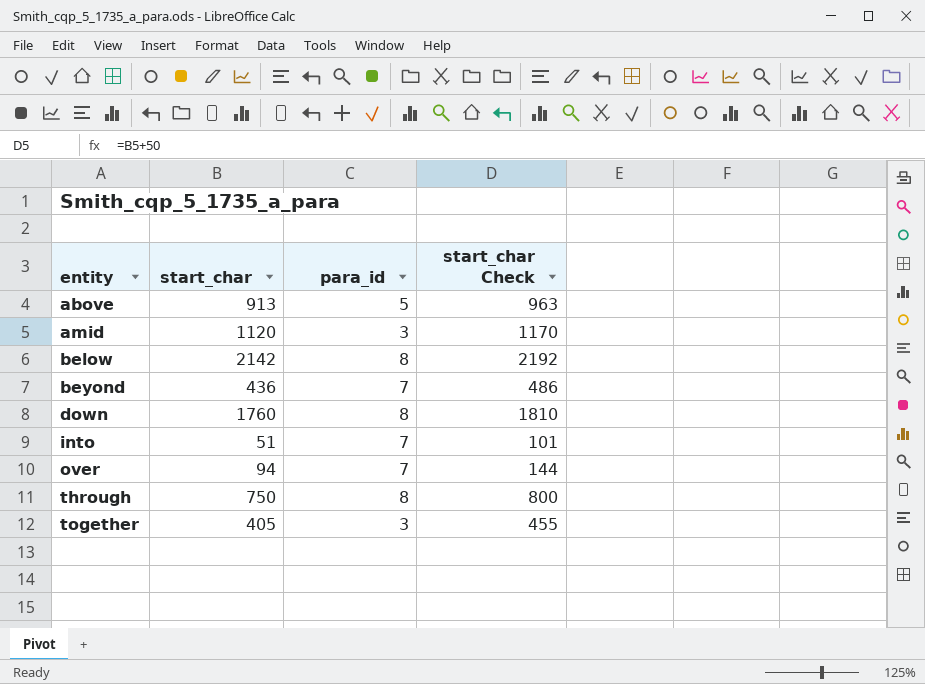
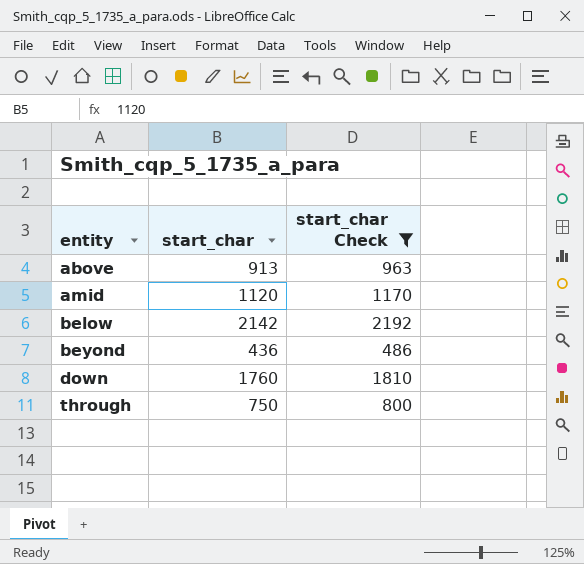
filter: none -> start_char Check >= 486
column para_id | position: 3 -> none

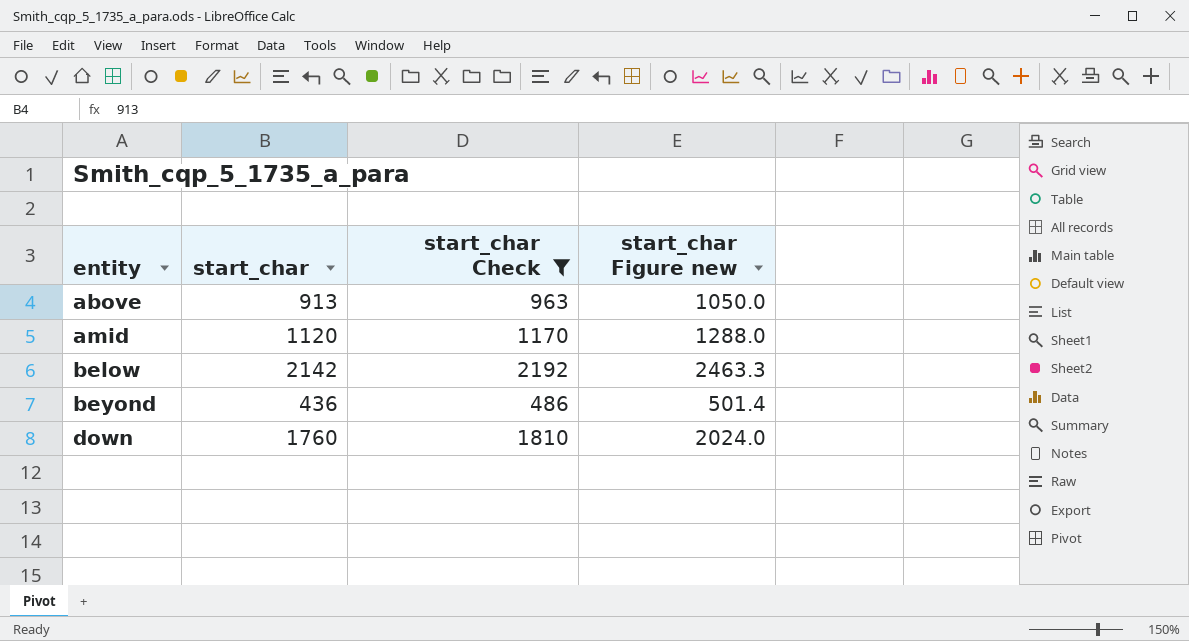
column start_char Figure new | formula: none -> [start_char] * 1.15
row through: 750 | 800 -> none

